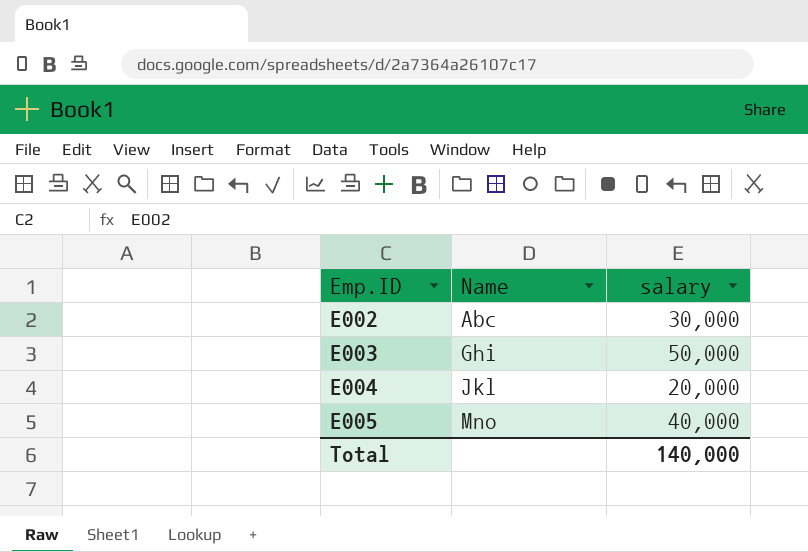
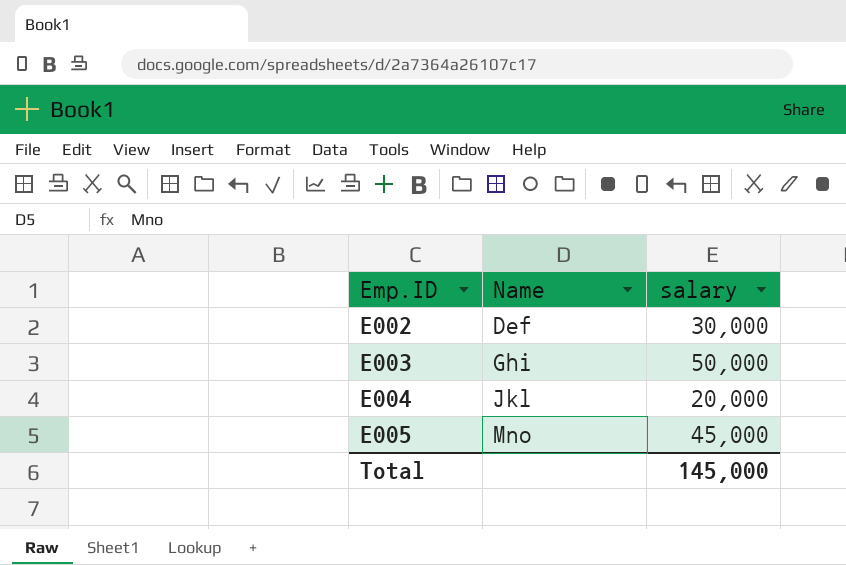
E002 | Name: Abc -> Def
E005 | salary: 40,000 -> 45,000
Total | salary: 140,000 -> 145,000

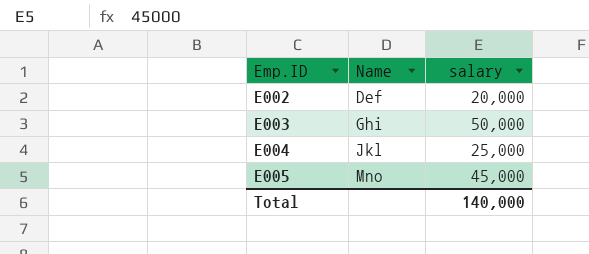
E002 | salary: 30,000 -> 20,000
E004 | salary: 20,000 -> 25,000
Total | salary: 145,000 -> 140,000

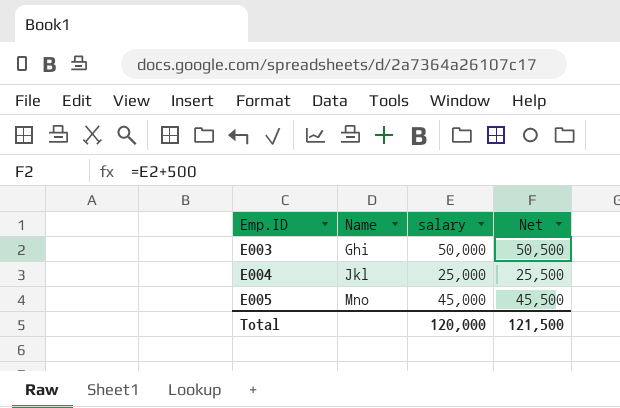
column Net | formula: none -> [salary] + 500
row E002: Def | 20,000 -> none
Total | salary: 140,000 -> 120,000

